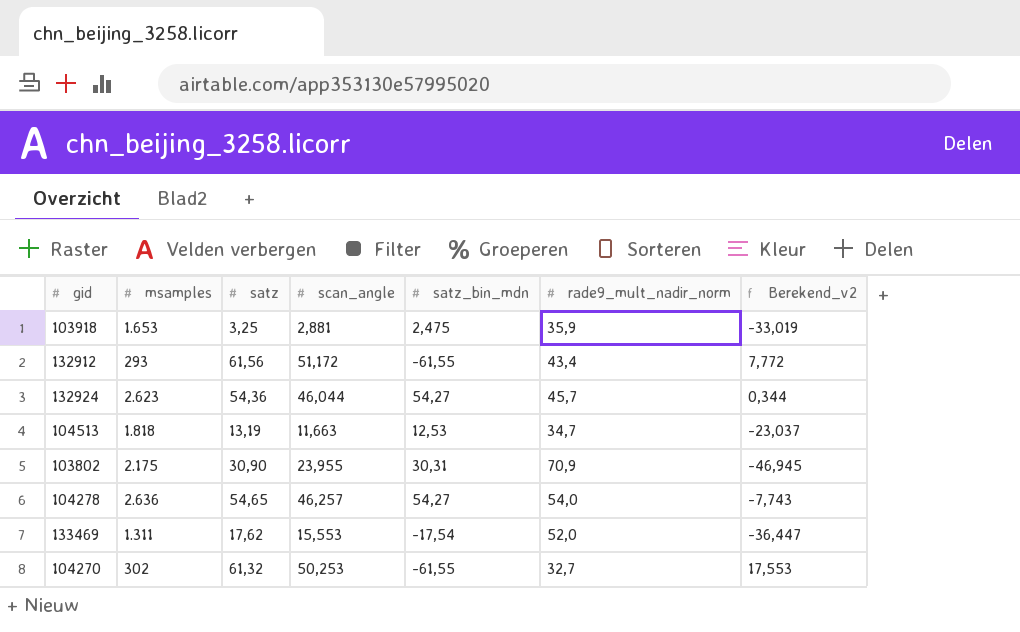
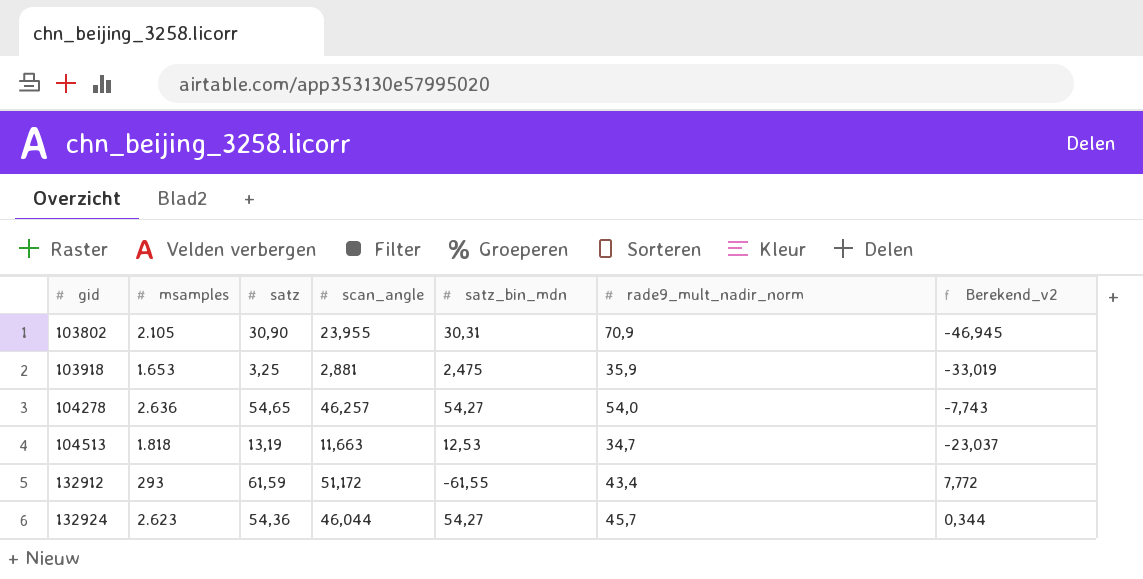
row order: none -> gid ascending
row 133469: 1.311 | 17,62 | 15,553 | -17,54 | 52,0 | -36,447 -> none
row 104270: 302 | 61,32 | 50,253 | -61,55 | 32,7 | 17,553 -> none
103802 | msamples: 2.175 -> 2.105
132912 | satz: 61,56 -> 61,59

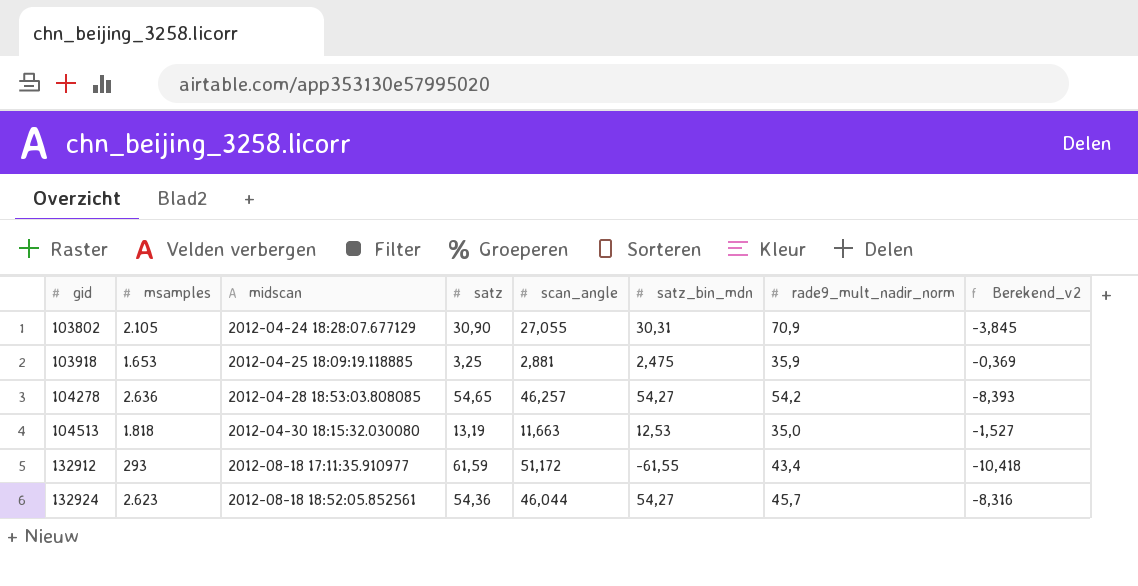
column midscan | position: none -> 3
column Berekend_v2 | formula: [scan_angle] - [rade9_mult_nadir_norm] -> [scan_angle] - [satz]
103802 | scan_angle: 23,955 -> 27,055
104278 | rade9_mult_nadir_norm: 54,0 -> 54,2
104513 | rade9_mult_nadir_norm: 34,7 -> 35,0

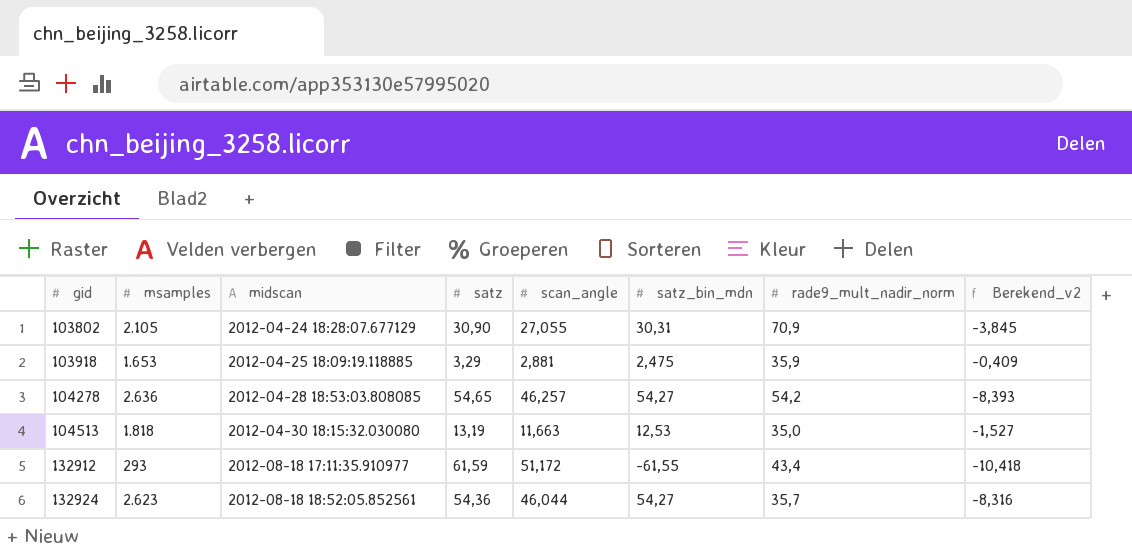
103918 | satz: 3,25 -> 3,29
103918 | Berekend_v2: -0,369 -> -0,409
132924 | rade9_mult_nadir_norm: 45,7 -> 35,7

